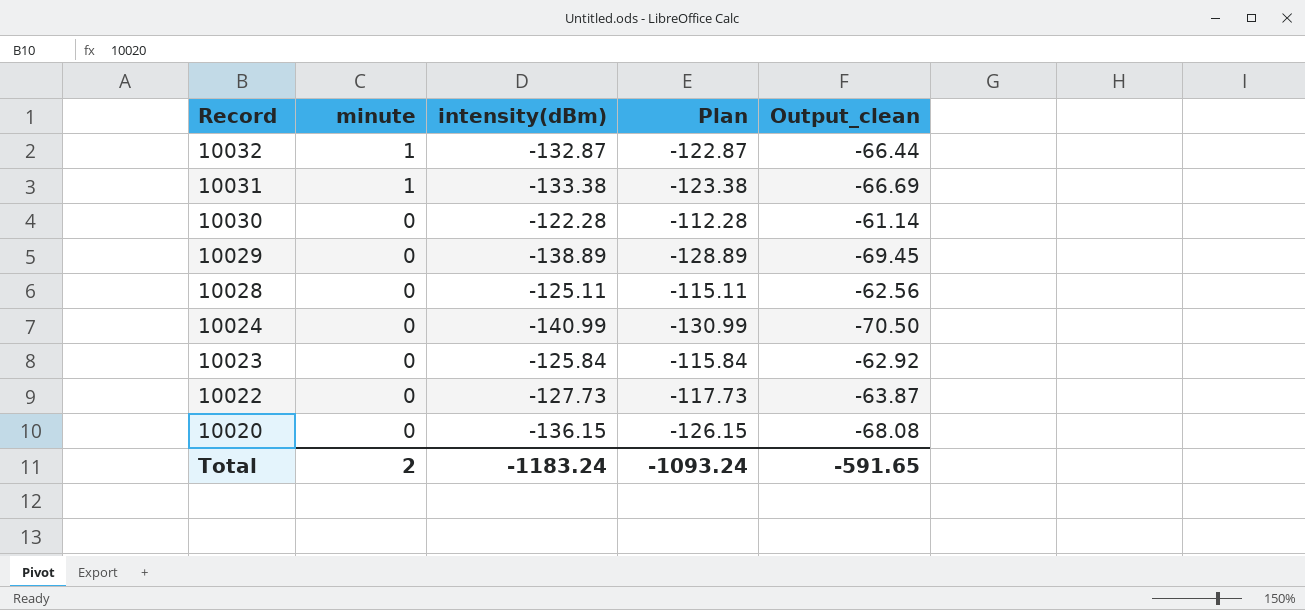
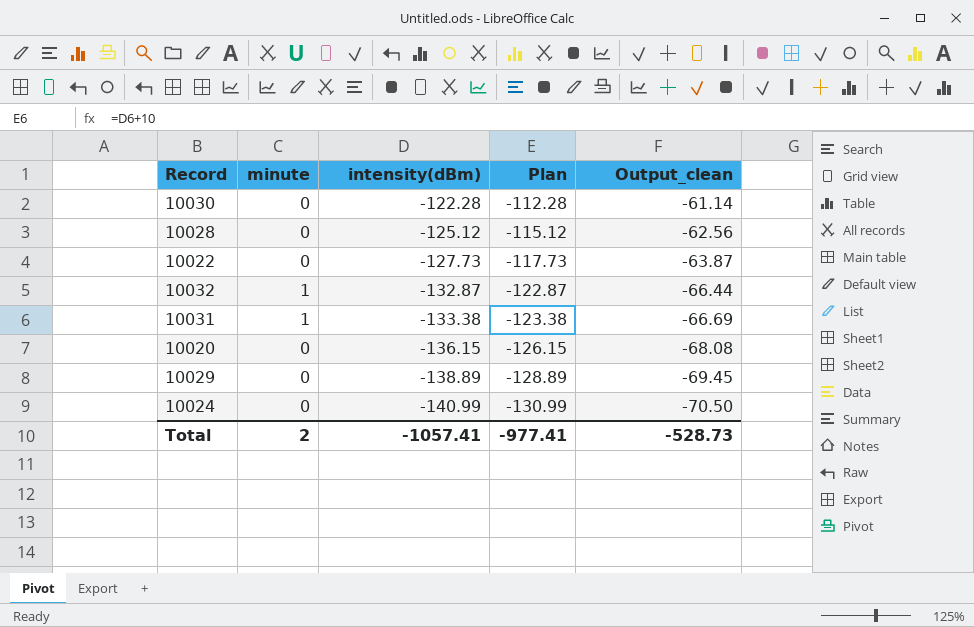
row order: Record descending -> intensity(dBm) descending
row 10023: 0 | -125.84 | -115.84 | -62.92 -> none
10028 | intensity(dBm): -125.11 -> -125.12
10028 | Plan: -115.11 -> -115.12
Total | intensity(dBm): -1183.24 -> -1057.41
Total | Plan: -1093.24 -> -977.41
Total | Output_clean: -591.65 -> -528.73

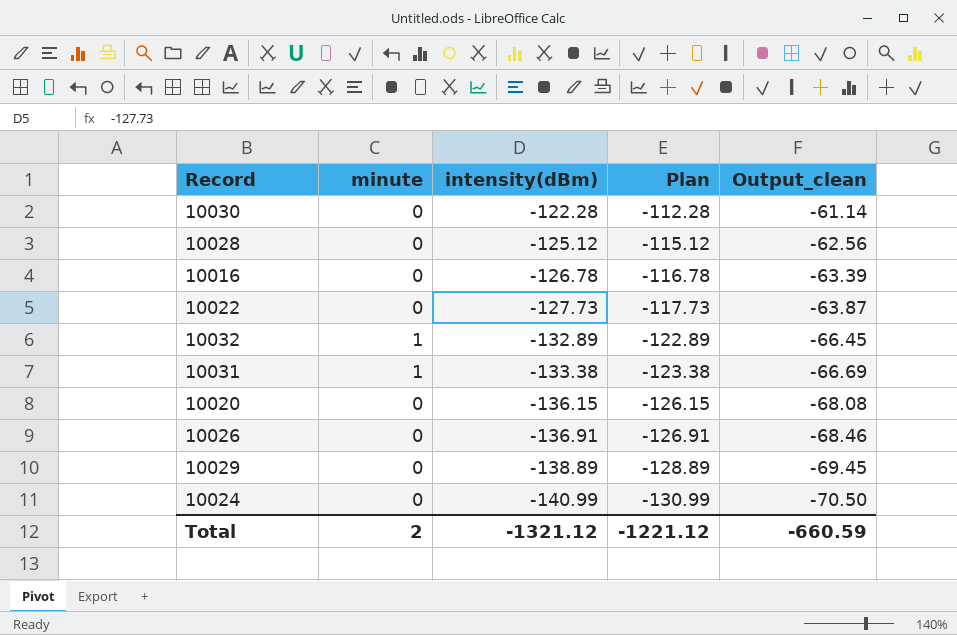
row 10016: none -> 0 | -126.78 | -116.78 | -63.39
10032 | intensity(dBm): -132.87 -> -132.89
10032 | Plan: -122.87 -> -122.89
10032 | Output_clean: -66.44 -> -66.45
row 10026: none -> 0 | -136.91 | -126.91 | -68.46
Total | intensity(dBm): -1057.41 -> -1321.12
Total | Plan: -977.41 -> -1221.12
Total | Output_clean: -528.73 -> -660.59

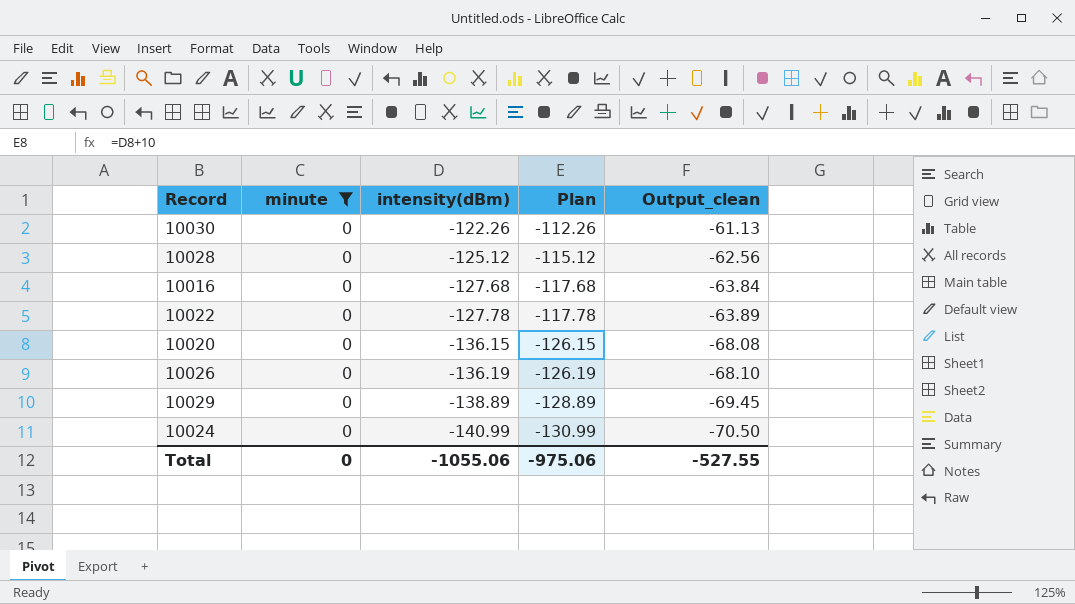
filter: none -> minute = 0
10030 | intensity(dBm): -122.28 -> -122.26
10030 | Plan: -112.28 -> -112.26
10030 | Output_clean: -61.14 -> -61.13
10016 | intensity(dBm): -126.78 -> -127.68
10016 | Plan: -116.78 -> -117.68
10016 | Output_clean: -63.39 -> -63.84
10022 | intensity(dBm): -127.73 -> -127.78
10022 | Plan: -117.73 -> -117.78
10022 | Output_clean: -63.87 -> -63.89
10026 | intensity(dBm): -136.91 -> -136.19
10026 | Plan: -126.91 -> -126.19
10026 | Output_clean: -68.46 -> -68.10
Total | minute: 2 -> 0
Total | intensity(dBm): -1321.12 -> -1055.06
Total | Plan: -1221.12 -> -975.06
Total | Output_clean: -660.59 -> -527.55

